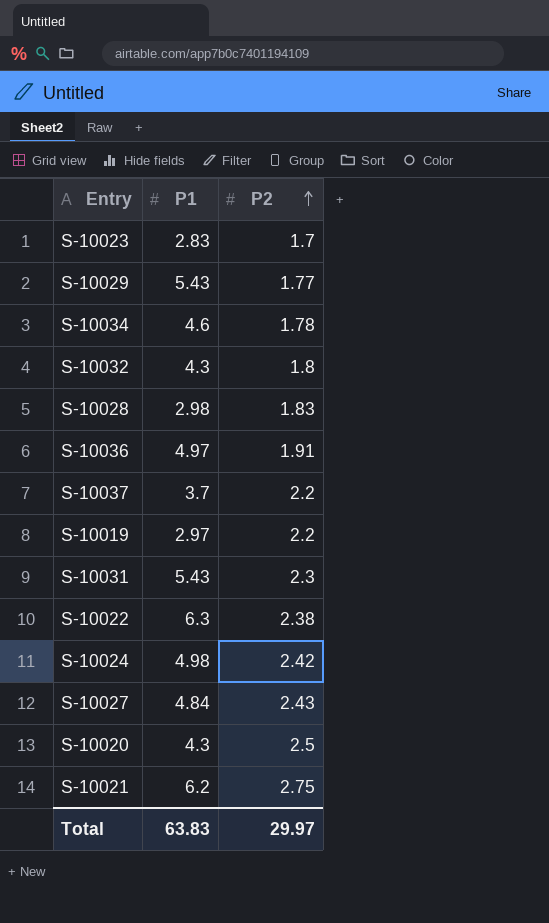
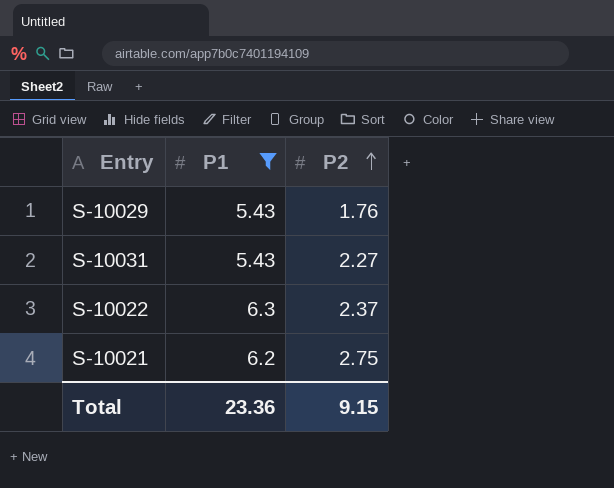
filter: none -> P1 >= 5.43
S-10029 | P2: 1.77 -> 1.76
S-10031 | P2: 2.3 -> 2.27
S-10022 | P2: 2.38 -> 2.37
Total | P1: 63.83 -> 23.36
Total | P2: 29.97 -> 9.15

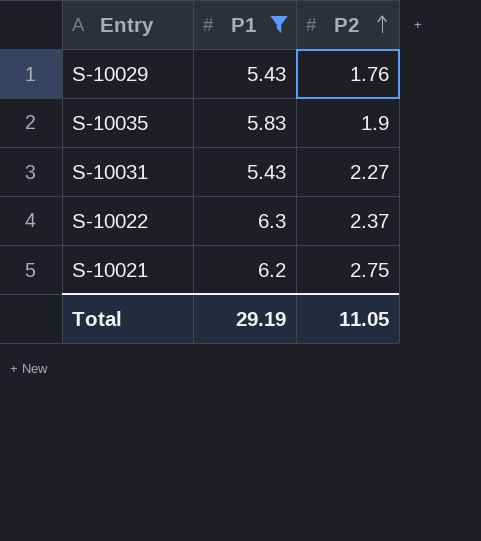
row S-10035: none -> 5.83 | 1.9
Total | P1: 23.36 -> 29.19
Total | P2: 9.15 -> 11.05

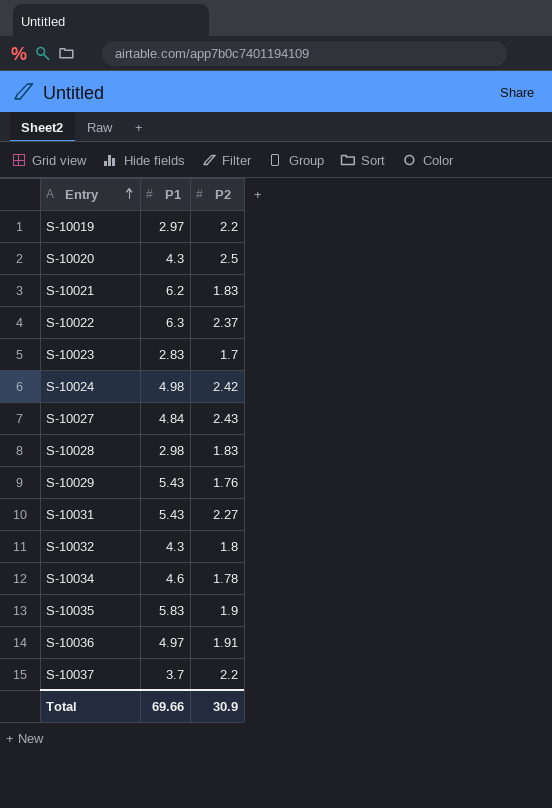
filter: P1 >= 5.43 -> none
row order: P2 ascending -> Entry ascending
S-10021 | P2: 2.75 -> 1.83
Total | P1: 29.19 -> 69.66
Total | P2: 11.05 -> 30.9

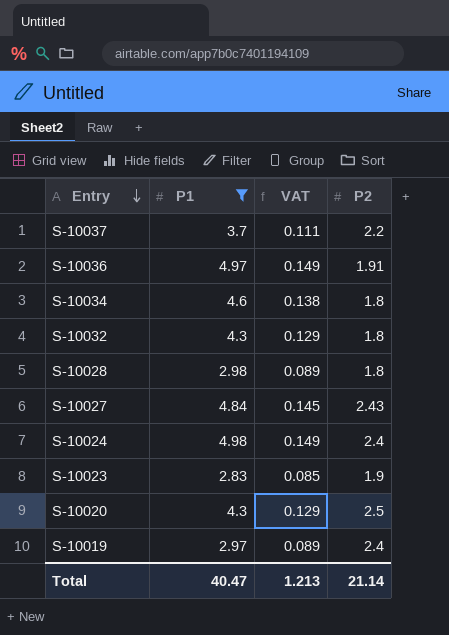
filter: none -> P1 <= 4.98
row order: Entry ascending -> Entry descending
column VAT | formula: none -> [P1] * 0.03
S-10034 | P2: 1.78 -> 1.8
S-10028 | P2: 1.83 -> 1.8
S-10024 | P2: 2.42 -> 2.4
S-10023 | P2: 1.7 -> 1.9
S-10019 | P2: 2.2 -> 2.4
Total | P1: 69.66 -> 40.47
Total | P2: 30.9 -> 21.14

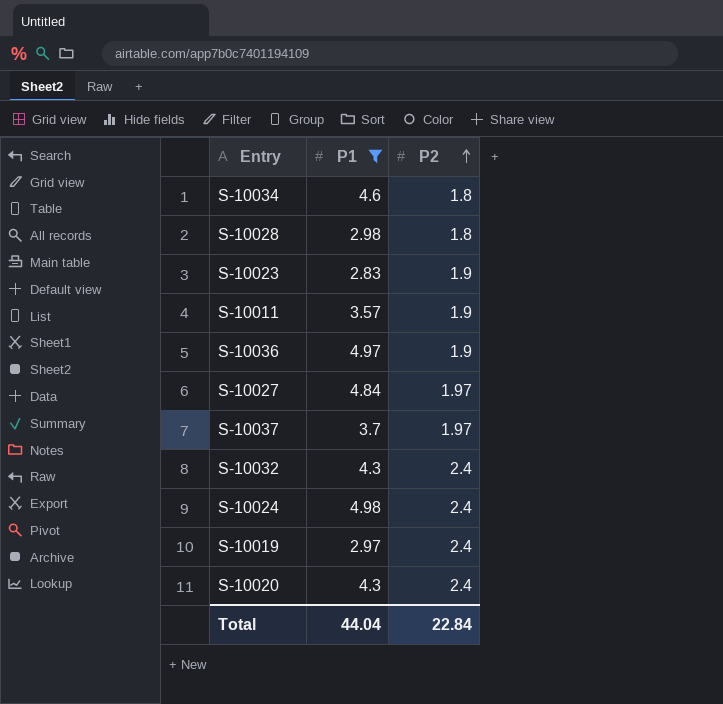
row order: Entry descending -> P2 ascending
column VAT | formula: [P1] * 0.03 -> none
row S-10011: none -> 3.57 | 1.9
S-10036 | P2: 1.91 -> 1.9
S-10027 | P2: 2.43 -> 1.97
S-10037 | P2: 2.2 -> 1.97
S-10032 | P2: 1.8 -> 2.4
S-10020 | P2: 2.5 -> 2.4
Total | P1: 40.47 -> 44.04
Total | P2: 21.14 -> 22.84

